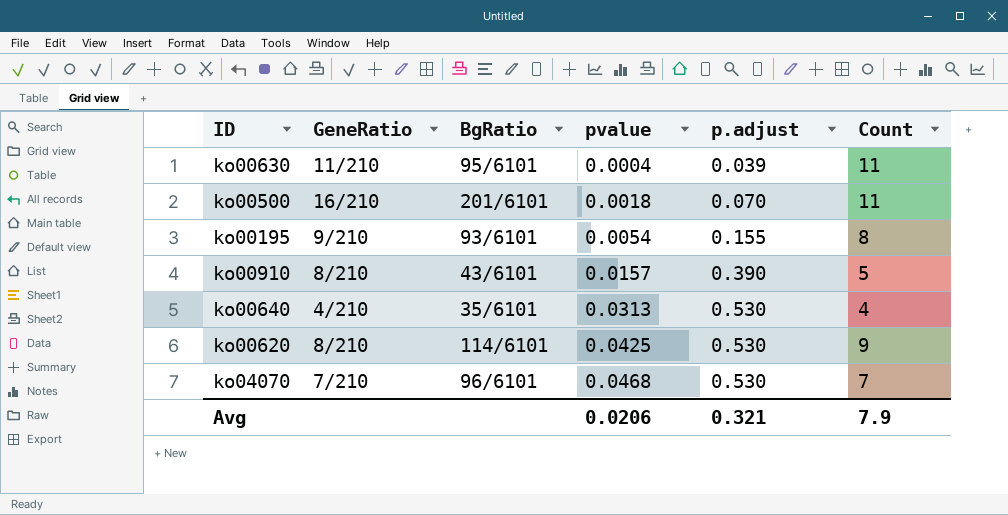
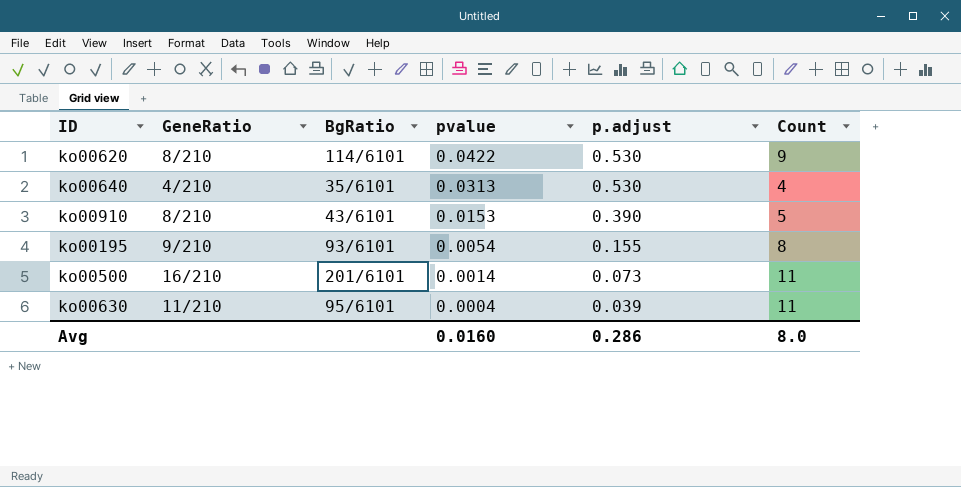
row order: pvalue ascending -> pvalue descending
row ko04070: 7/210 | 96/6101 | 0.0468 | 0.530 | 7 -> none
ko00620 | pvalue: 0.0425 -> 0.0422
ko00910 | pvalue: 0.0157 -> 0.0153
ko00500 | pvalue: 0.0018 -> 0.0014
ko00500 | p.adjust: 0.070 -> 0.073
Avg | pvalue: 0.0206 -> 0.0160
Avg | p.adjust: 0.321 -> 0.286
Avg | Count: 7.9 -> 8.0

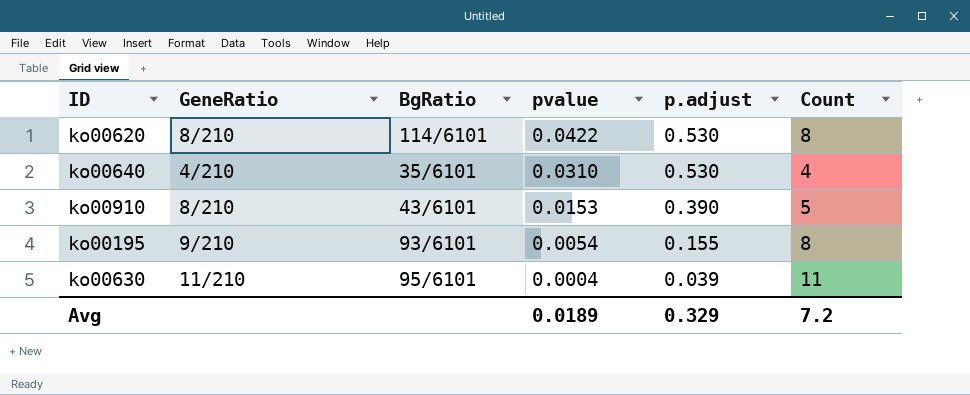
row ko00500: 16/210 | 201/6101 | 0.0014 | 0.073 | 11 -> none
ko00620 | Count: 9 -> 8
ko00640 | pvalue: 0.0313 -> 0.0310
Avg | pvalue: 0.0160 -> 0.0189
Avg | p.adjust: 0.286 -> 0.329
Avg | Count: 8.0 -> 7.2

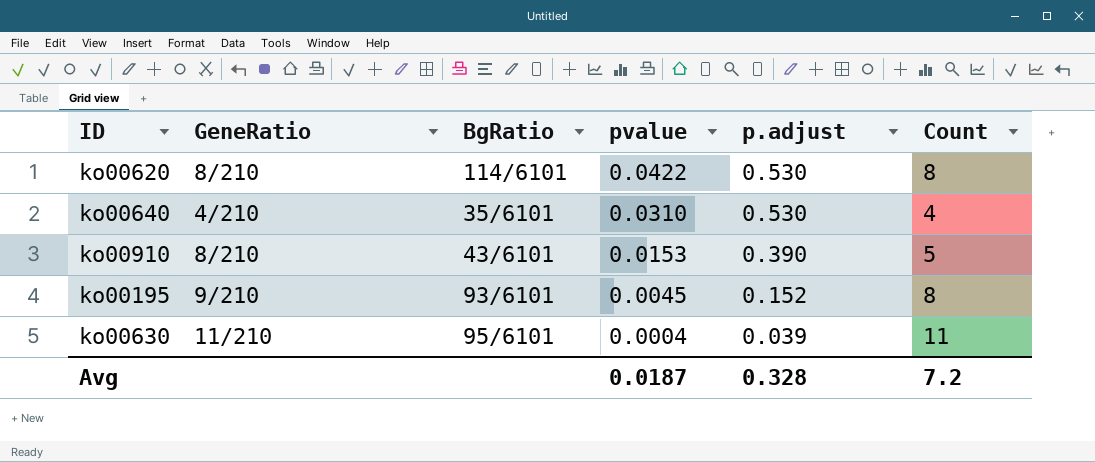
ko00195 | pvalue: 0.0054 -> 0.0045
ko00195 | p.adjust: 0.155 -> 0.152
Avg | pvalue: 0.0189 -> 0.0187
Avg | p.adjust: 0.329 -> 0.328

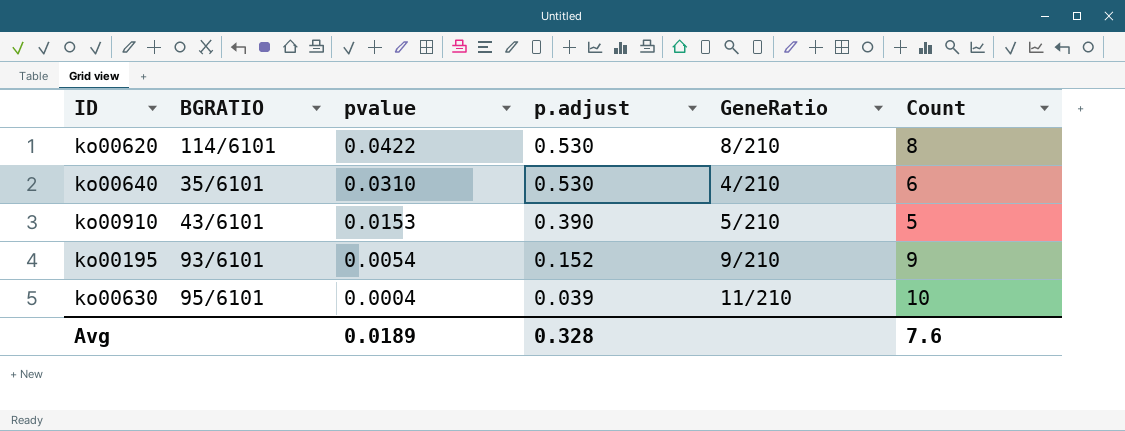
column name: BgRatio -> BGRATIO
column GeneRatio | position: 2 -> 5
ko00640 | Count: 4 -> 6
ko00910 | GeneRatio: 8/210 -> 5/210
ko00195 | pvalue: 0.0045 -> 0.0054
ko00195 | Count: 8 -> 9
ko00630 | Count: 11 -> 10
Avg | pvalue: 0.0187 -> 0.0189
Avg | Count: 7.2 -> 7.6

